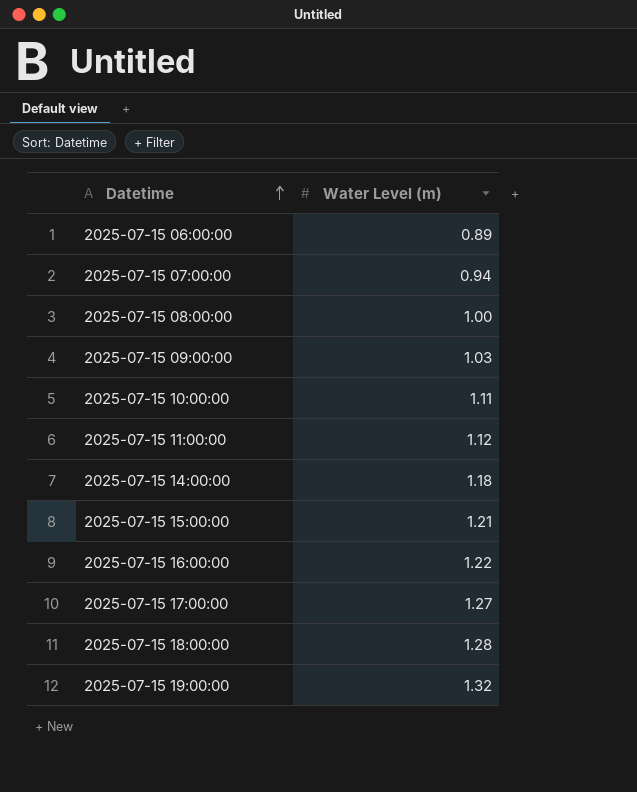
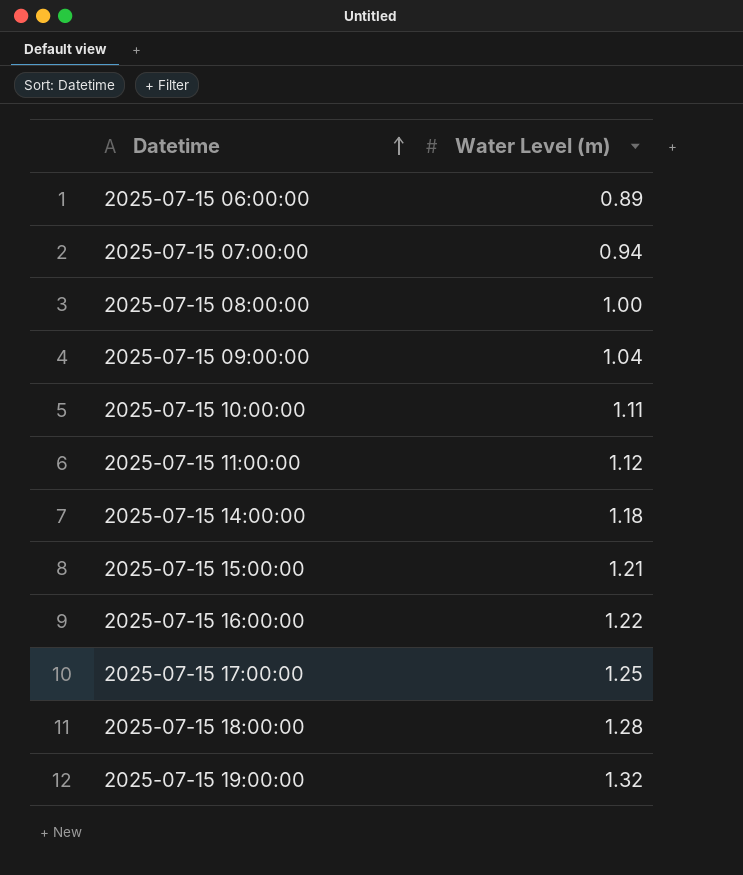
2025-07-15 09:00:00 | Water Level (m): 1.03 -> 1.04
2025-07-15 17:00:00 | Water Level (m): 1.27 -> 1.25

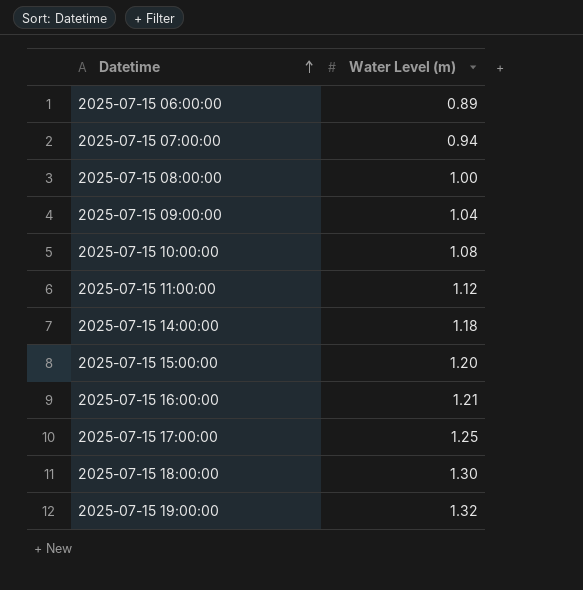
2025-07-15 10:00:00 | Water Level (m): 1.11 -> 1.08
2025-07-15 15:00:00 | Water Level (m): 1.21 -> 1.20
2025-07-15 16:00:00 | Water Level (m): 1.22 -> 1.21
2025-07-15 18:00:00 | Water Level (m): 1.28 -> 1.30

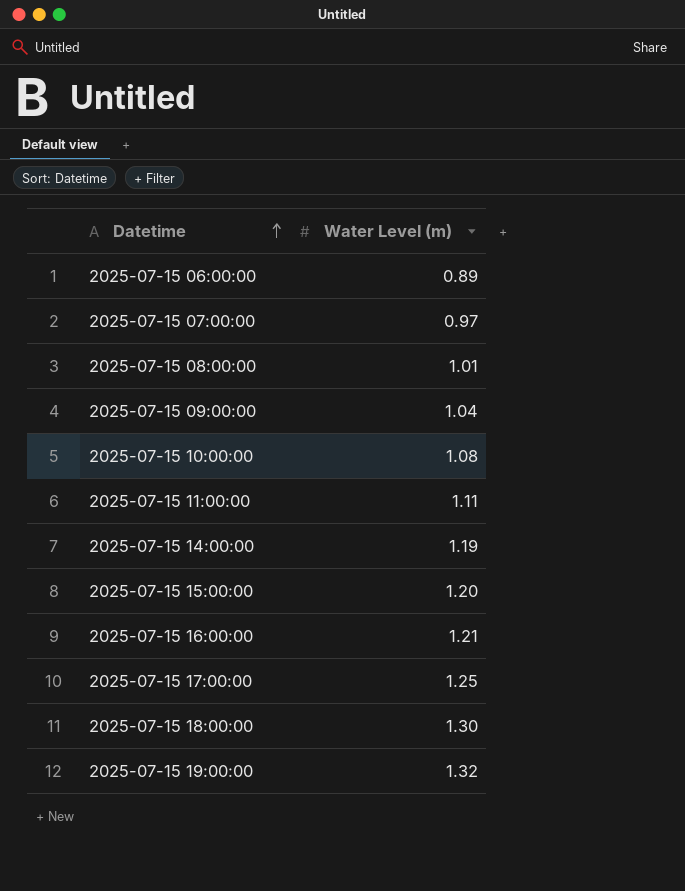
2025-07-15 07:00:00 | Water Level (m): 0.94 -> 0.97
2025-07-15 08:00:00 | Water Level (m): 1.00 -> 1.01
2025-07-15 11:00:00 | Water Level (m): 1.12 -> 1.11
2025-07-15 14:00:00 | Water Level (m): 1.18 -> 1.19

